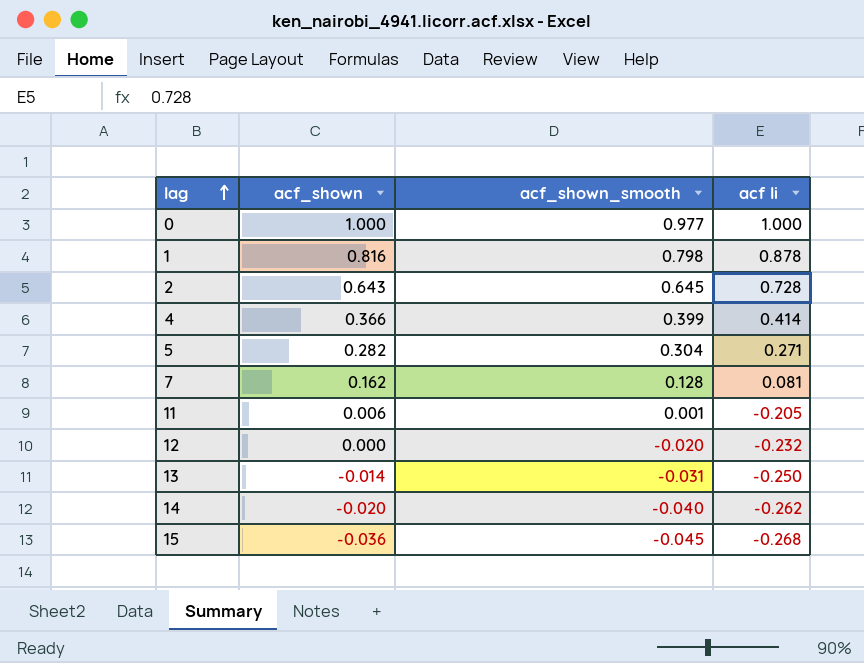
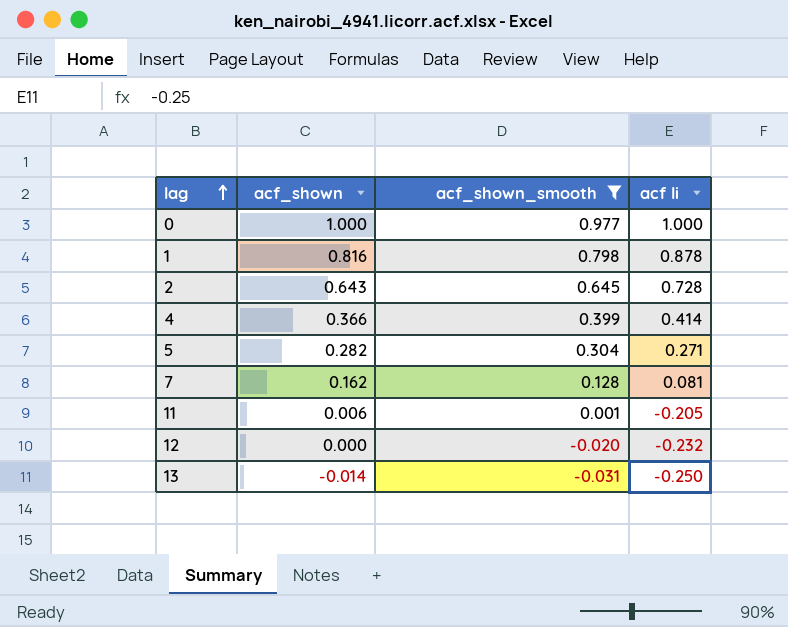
filter: none -> acf_shown_smooth >= -0.031

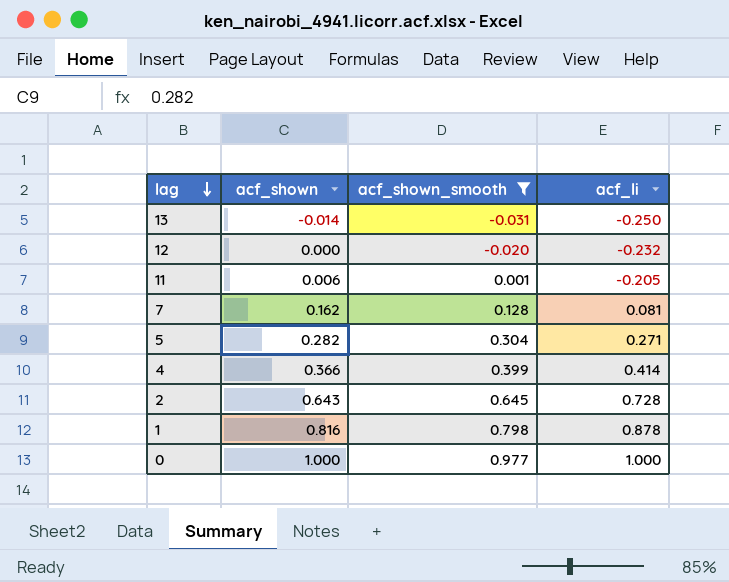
row order: lag ascending -> lag descending
column name: acf li -> acf_li

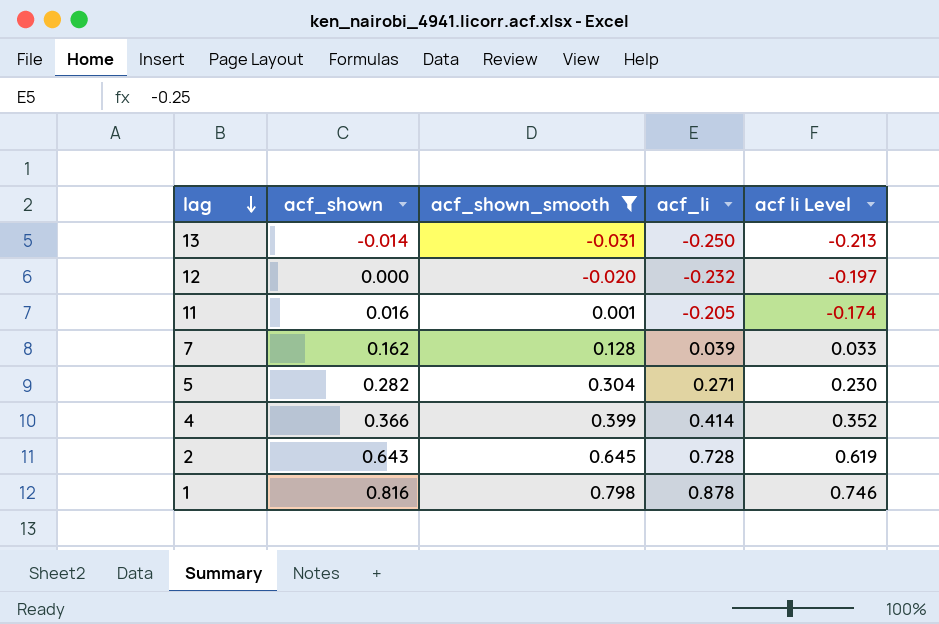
column acf li Level | formula: none -> [acf_li] * 0.85
row 0: 1.000 | 0.977 | 1.000 -> none
11 | acf_shown: 0.006 -> 0.016
7 | acf_li: 0.081 -> 0.039

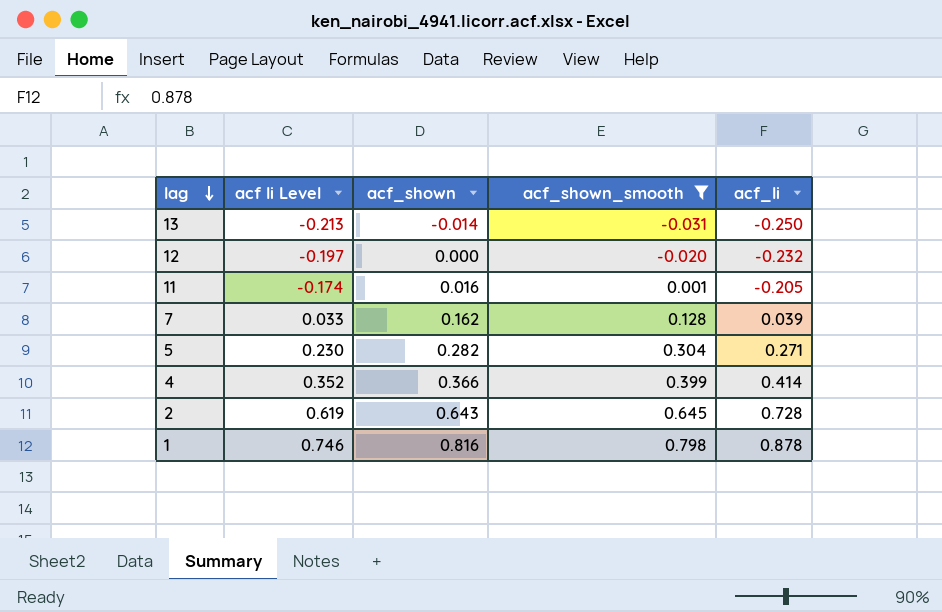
column acf li Level | position: 5 -> 2

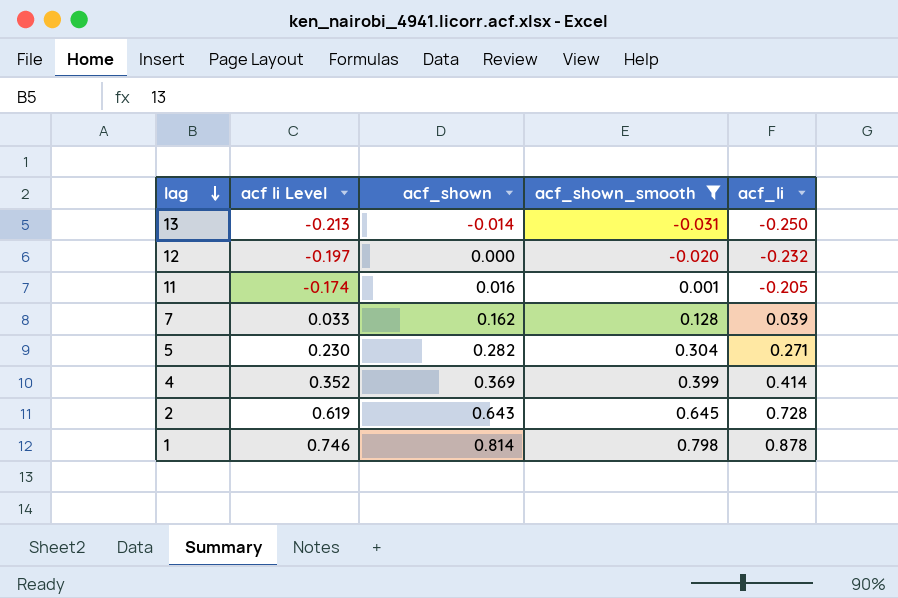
4 | acf_shown: 0.366 -> 0.369
1 | acf_shown: 0.816 -> 0.814

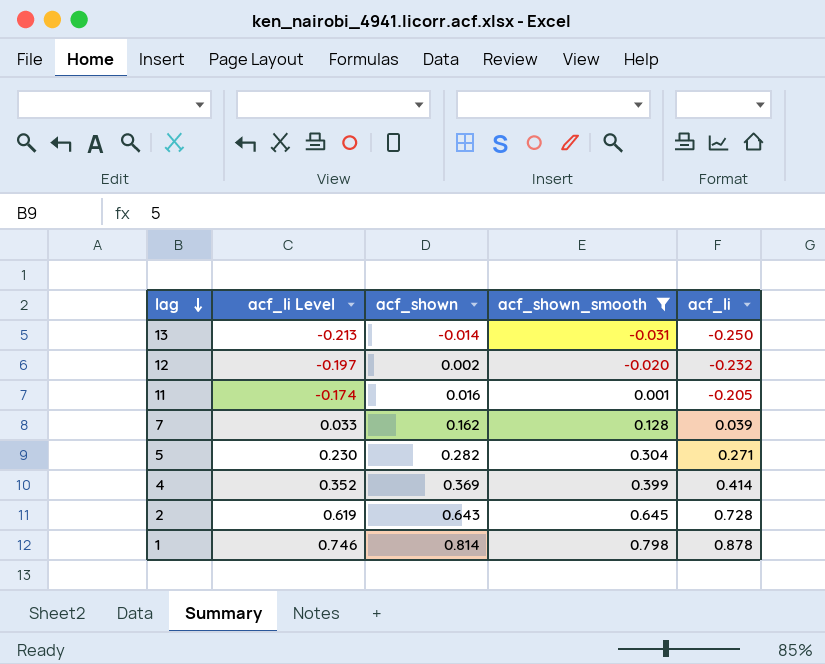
column name: acf li Level -> acf_li Level
12 | acf_shown: 0.000 -> 0.002

